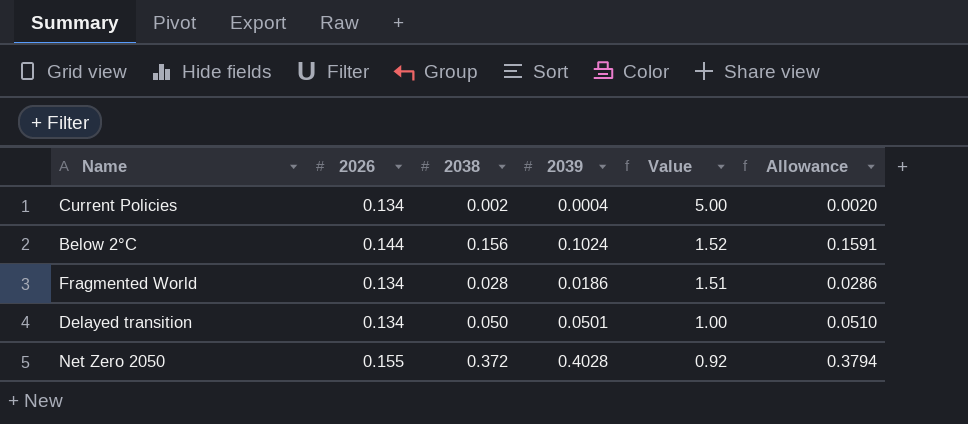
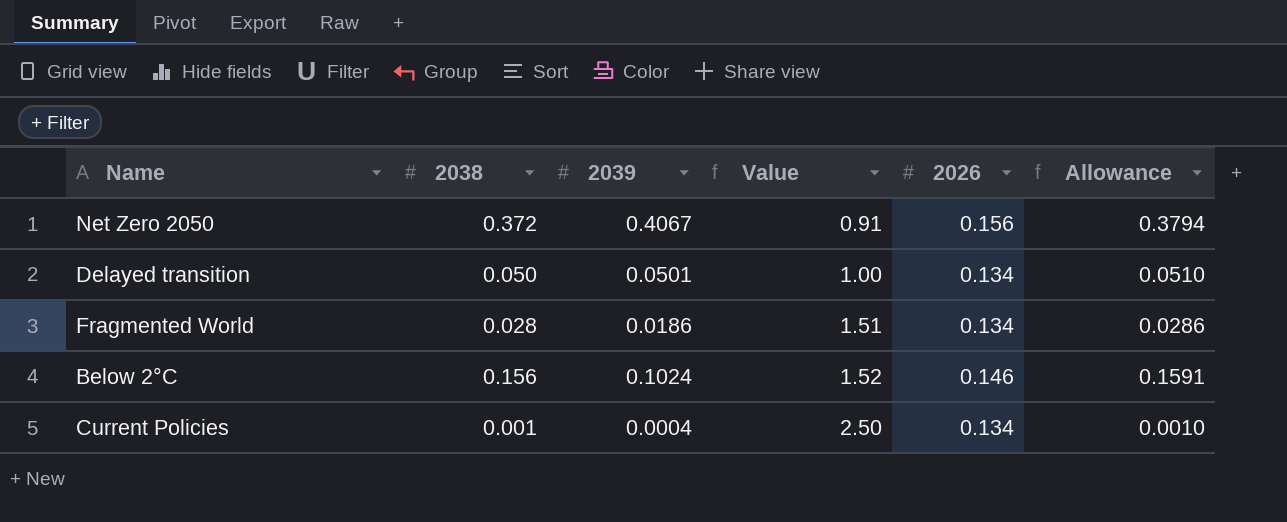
row order: Value descending -> Value ascending
column 2026 | position: 2 -> 5
Net Zero 2050 | 2039: 0.4028 -> 0.4067
Net Zero 2050 | Value: 0.92 -> 0.91
Net Zero 2050 | 2026: 0.155 -> 0.156
Below 2°C | 2026: 0.144 -> 0.146
Current Policies | 2038: 0.002 -> 0.001
Current Policies | Value: 5.00 -> 2.50
Current Policies | Allowance: 0.0020 -> 0.0010

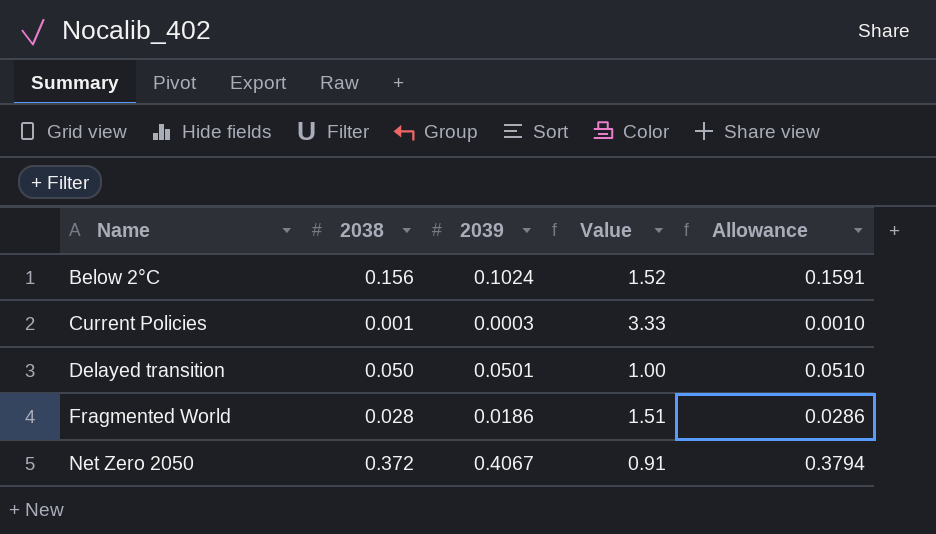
row order: Value ascending -> Name ascending
column 2026 | position: 5 -> none
Current Policies | 2039: 0.0004 -> 0.0003
Current Policies | Value: 2.50 -> 3.33

